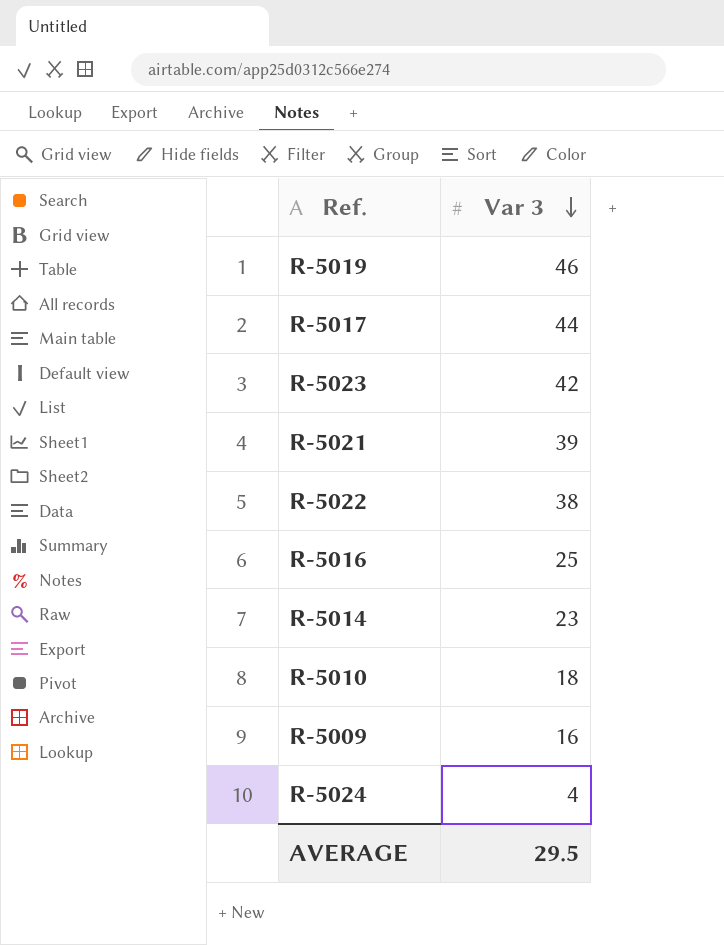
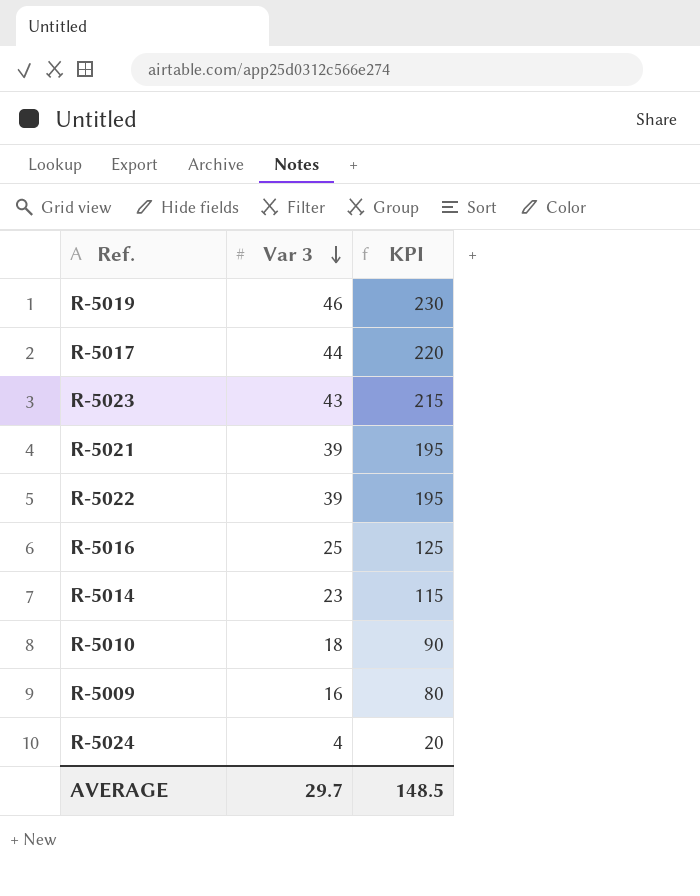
column KPI | formula: none -> [Var 3] * 5
R-5023 | Var 3: 42 -> 43
R-5022 | Var 3: 38 -> 39
AVERAGE | Var 3: 29.5 -> 29.7

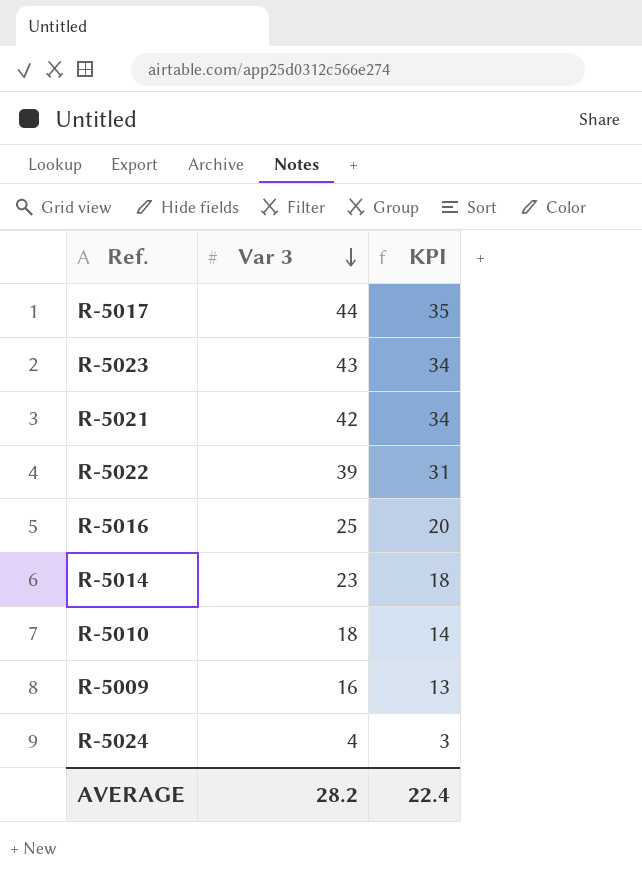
column KPI | formula: [Var 3] * 5 -> [Var 3] * 0.8
row R-5019: 46 | 230 -> none
R-5021 | Var 3: 39 -> 42
AVERAGE | Var 3: 29.7 -> 28.2
AVERAGE | KPI: 148.5 -> 22.4

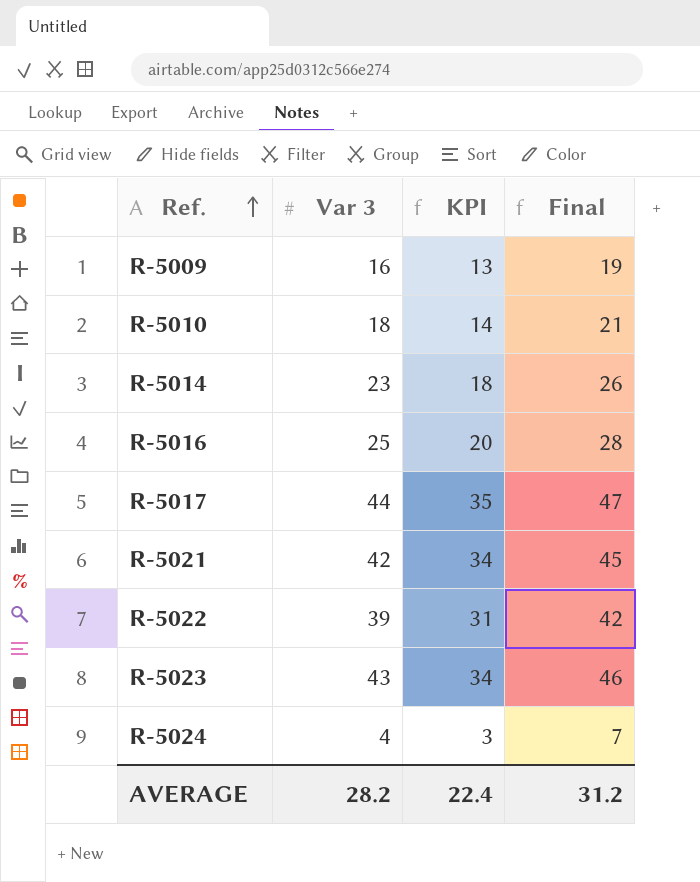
row order: Var 3 descending -> Ref. ascending
column Final | formula: none -> [Var 3] + 3

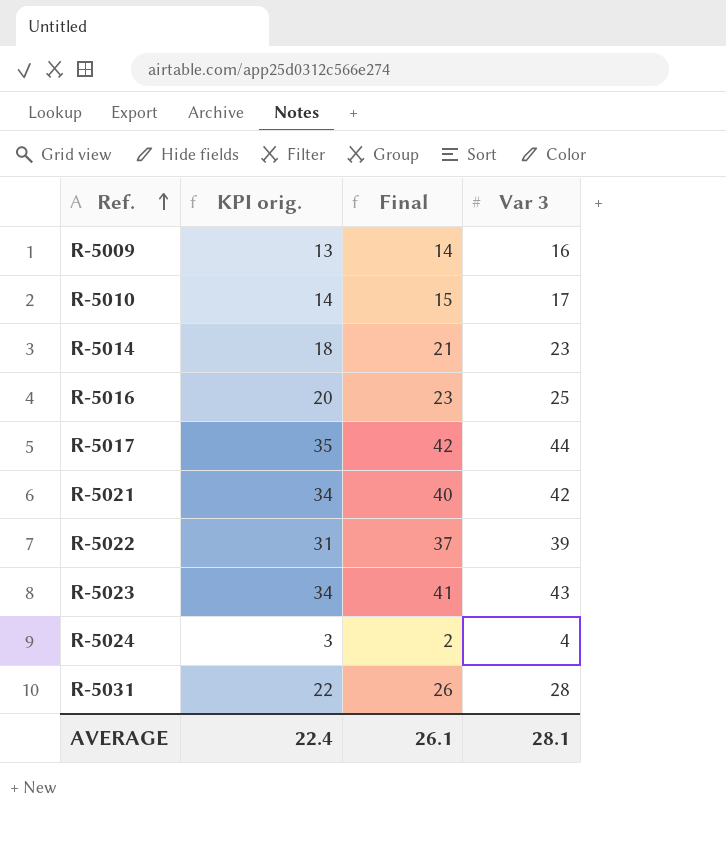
column name: KPI -> KPI orig.
column Final | formula: [Var 3] + 3 -> [Var 3] - 2
column Var 3 | position: 2 -> 4
R-5010 | Var 3: 18 -> 17
row R-5031: none -> 22 | 26 | 28
AVERAGE | Final: 31.2 -> 26.1
AVERAGE | Var 3: 28.2 -> 28.1

